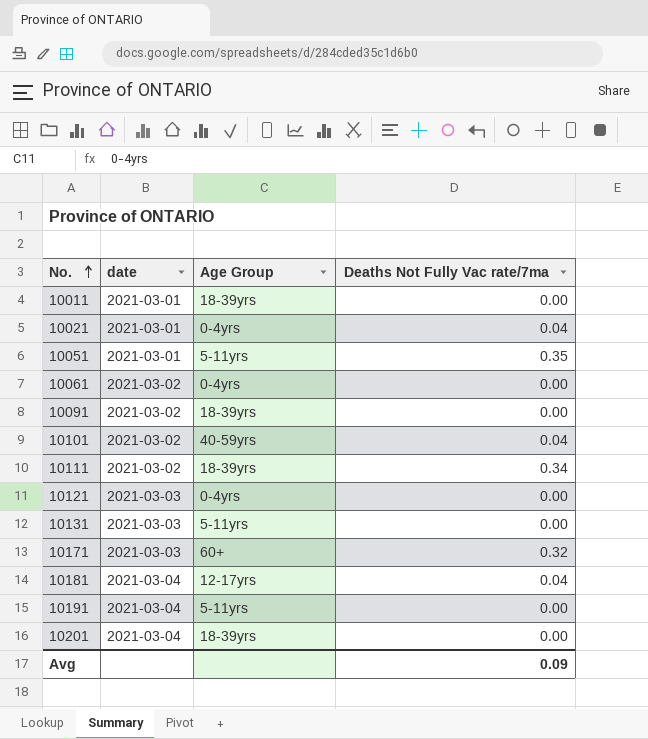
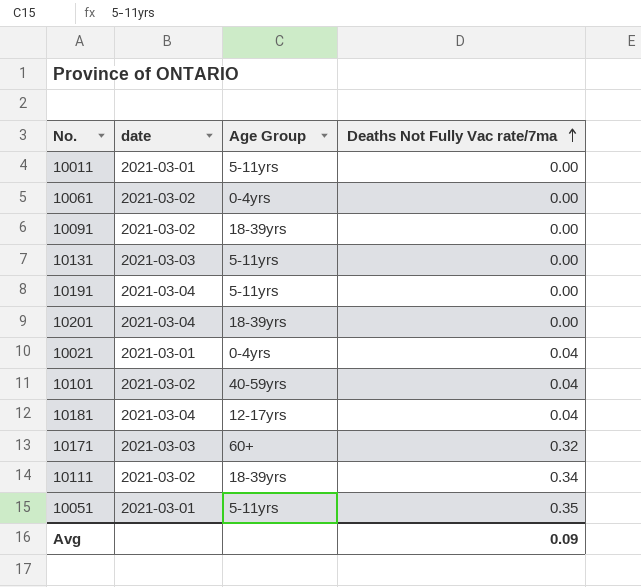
row order: No. ascending -> Deaths Not Fully Vac rate/7ma ascending
row 10121: 2021-03-03 | 0-4yrs | 0.00 -> none
10011 | Age Group: 18-39yrs -> 5-11yrs

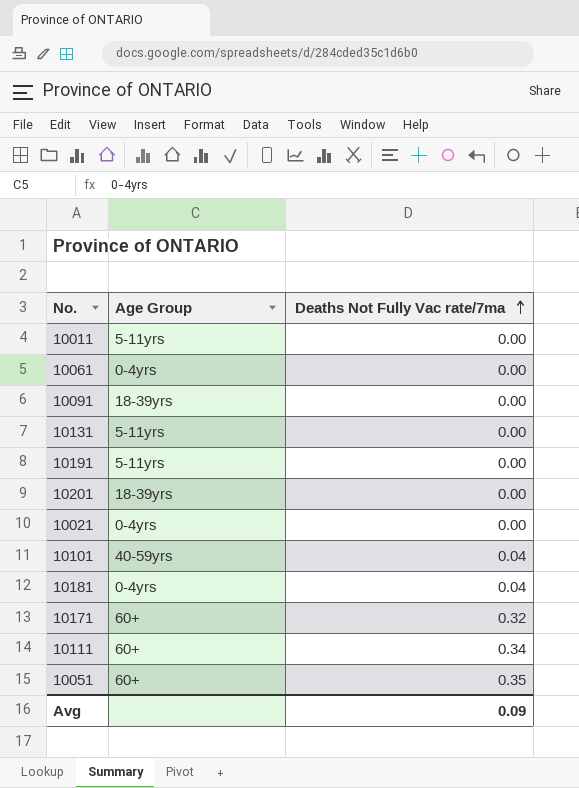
column date | position: 2 -> none
10021 | Deaths Not Fully Vac rate/7ma: 0.04 -> 0.00
10181 | Age Group: 12-17yrs -> 0-4yrs
10111 | Age Group: 18-39yrs -> 60+
10051 | Age Group: 5-11yrs -> 60+

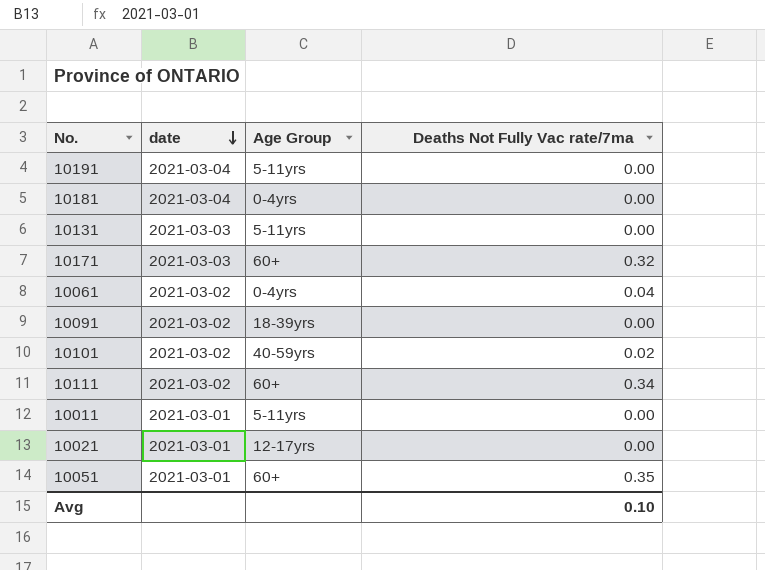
row order: Deaths Not Fully Vac rate/7ma ascending -> date descending
column date | position: none -> 2
row 10201: 18-39yrs | 0.00 -> none
10181 | Deaths Not Fully Vac rate/7ma: 0.04 -> 0.00
10061 | Deaths Not Fully Vac rate/7ma: 0.00 -> 0.04
10101 | Deaths Not Fully Vac rate/7ma: 0.04 -> 0.02
10021 | Age Group: 0-4yrs -> 12-17yrs
Avg | Deaths Not Fully Vac rate/7ma: 0.09 -> 0.10

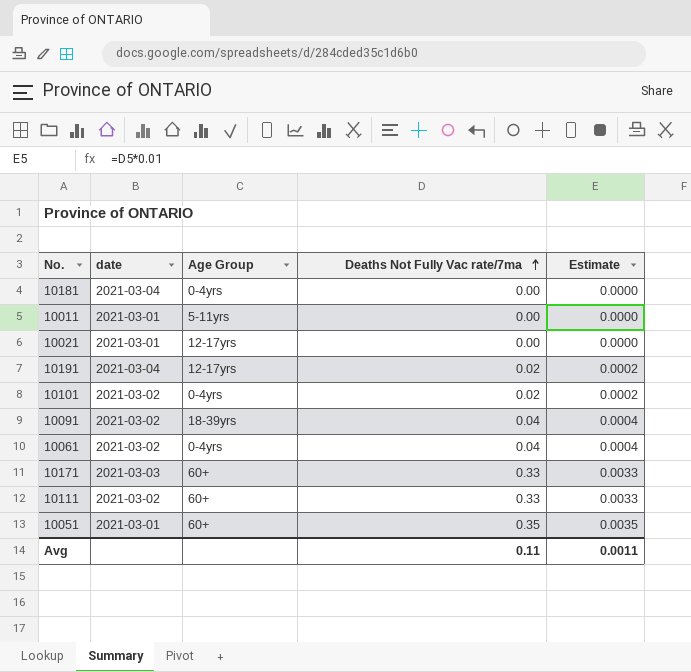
row order: date descending -> Deaths Not Fully Vac rate/7ma ascending
column Estimate | formula: none -> [Deaths Not Fully Vac rate/7ma] * 0.01
row 10131: 2021-03-03 | 5-11yrs | 0.00 -> none
10191 | Age Group: 5-11yrs -> 12-17yrs
10191 | Deaths Not Fully Vac rate/7ma: 0.00 -> 0.02
10101 | Age Group: 40-59yrs -> 0-4yrs
10091 | Deaths Not Fully Vac rate/7ma: 0.00 -> 0.04
10171 | Deaths Not Fully Vac rate/7ma: 0.32 -> 0.33
10111 | Deaths Not Fully Vac rate/7ma: 0.34 -> 0.33
Avg | Deaths Not Fully Vac rate/7ma: 0.10 -> 0.11

